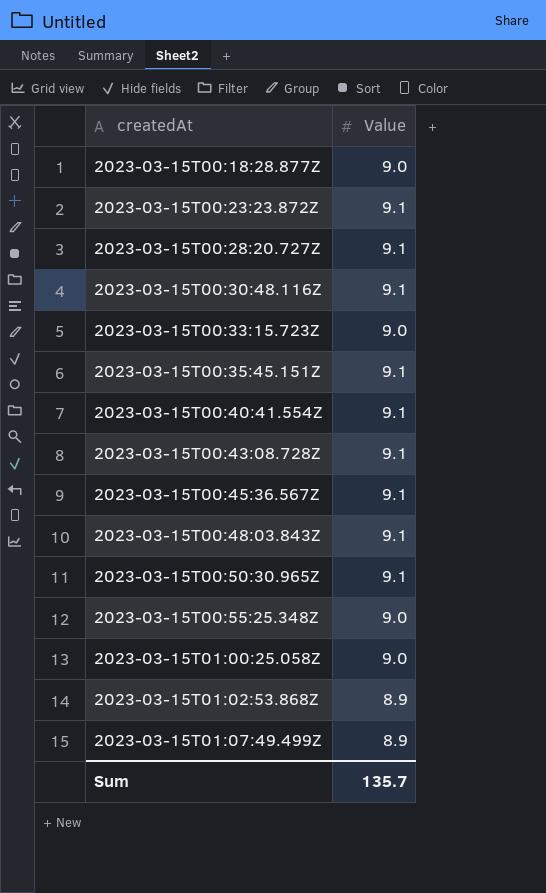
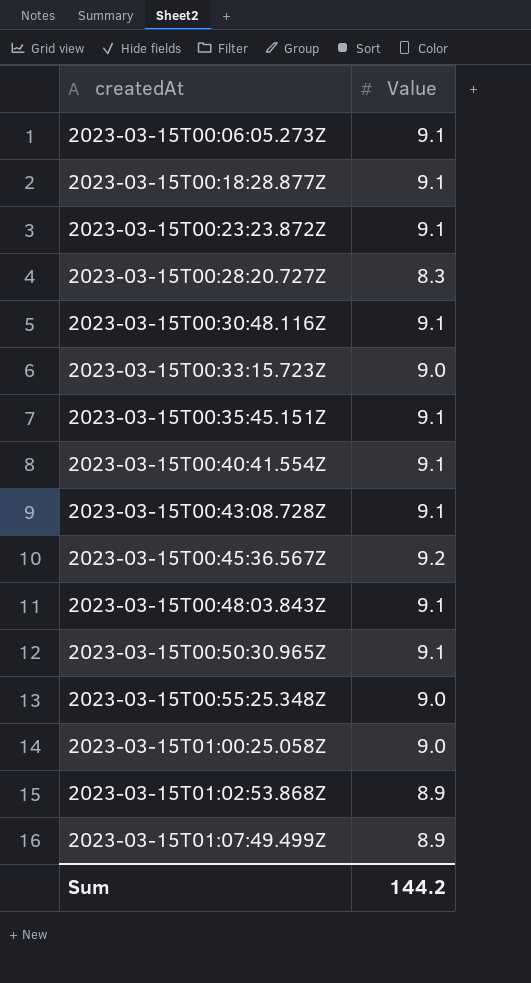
row 2023-03-15T00:06:05.273Z: none -> 9.1
2023-03-15T00:18:28.877Z | Value: 9.0 -> 9.1
2023-03-15T00:28:20.727Z | Value: 9.1 -> 8.3
2023-03-15T00:45:36.567Z | Value: 9.1 -> 9.2
Sum | Value: 135.7 -> 144.2

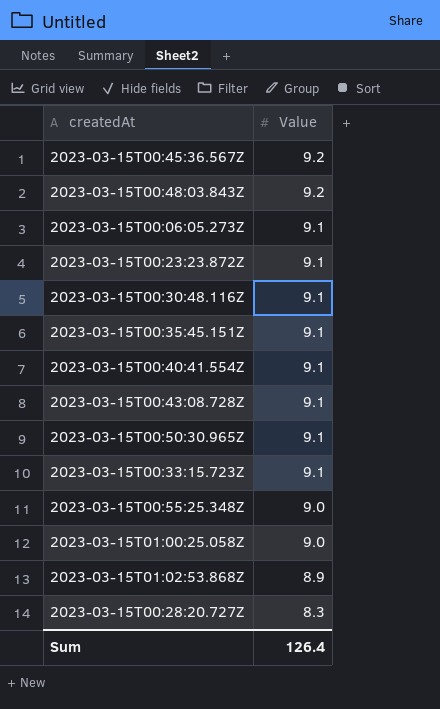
row order: createdAt ascending -> Value descending
row 2023-03-15T00:18:28.877Z: 9.1 -> none
row 2023-03-15T01:07:49.499Z: 8.9 -> none
2023-03-15T00:48:03.843Z | Value: 9.1 -> 9.2
2023-03-15T00:33:15.723Z | Value: 9.0 -> 9.1
Sum | Value: 144.2 -> 126.4

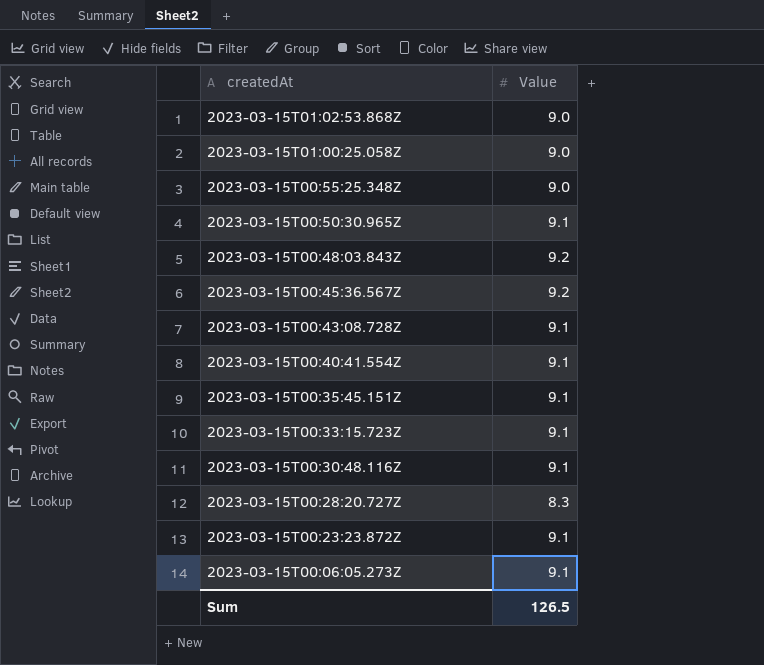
row order: Value descending -> createdAt descending
2023-03-15T01:02:53.868Z | Value: 8.9 -> 9.0
Sum | Value: 126.4 -> 126.5

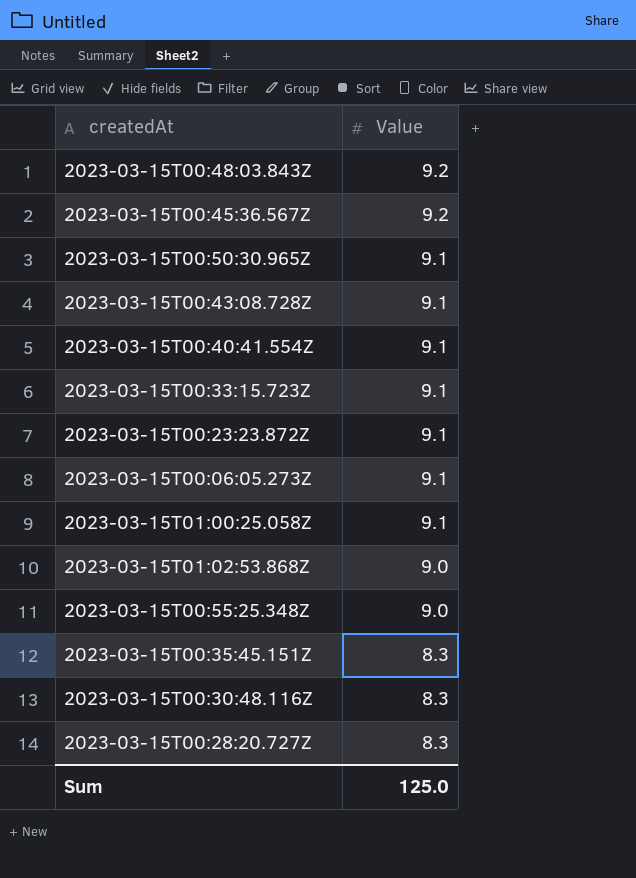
row order: createdAt descending -> Value descending
2023-03-15T01:00:25.058Z | Value: 9.0 -> 9.1
2023-03-15T00:35:45.151Z | Value: 9.1 -> 8.3
2023-03-15T00:30:48.116Z | Value: 9.1 -> 8.3
Sum | Value: 126.5 -> 125.0

